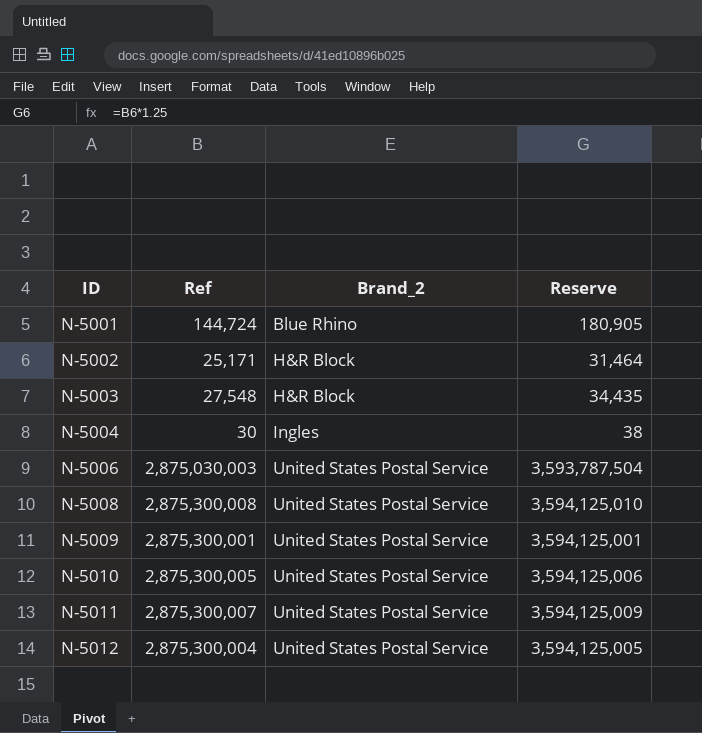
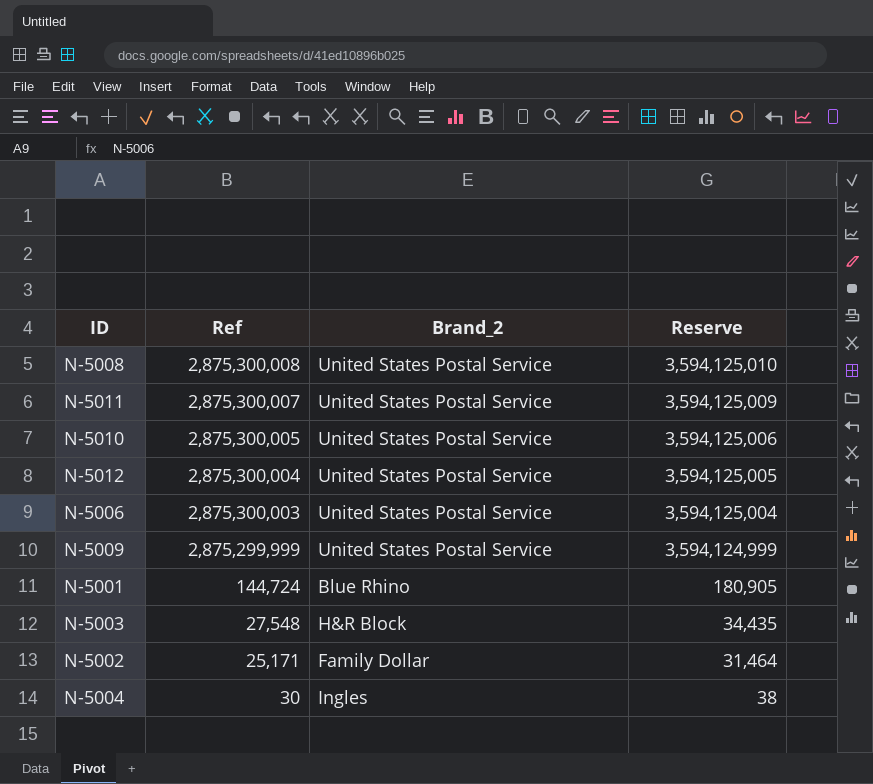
row order: ID ascending -> Ref descending
N-5006 | Ref: 2,875,030,003 -> 2,875,300,003
N-5006 | Reserve: 3,593,787,504 -> 3,594,125,004
N-5009 | Ref: 2,875,300,001 -> 2,875,299,999
N-5009 | Reserve: 3,594,125,001 -> 3,594,124,999
N-5002 | Brand_2: H&R Block -> Family Dollar

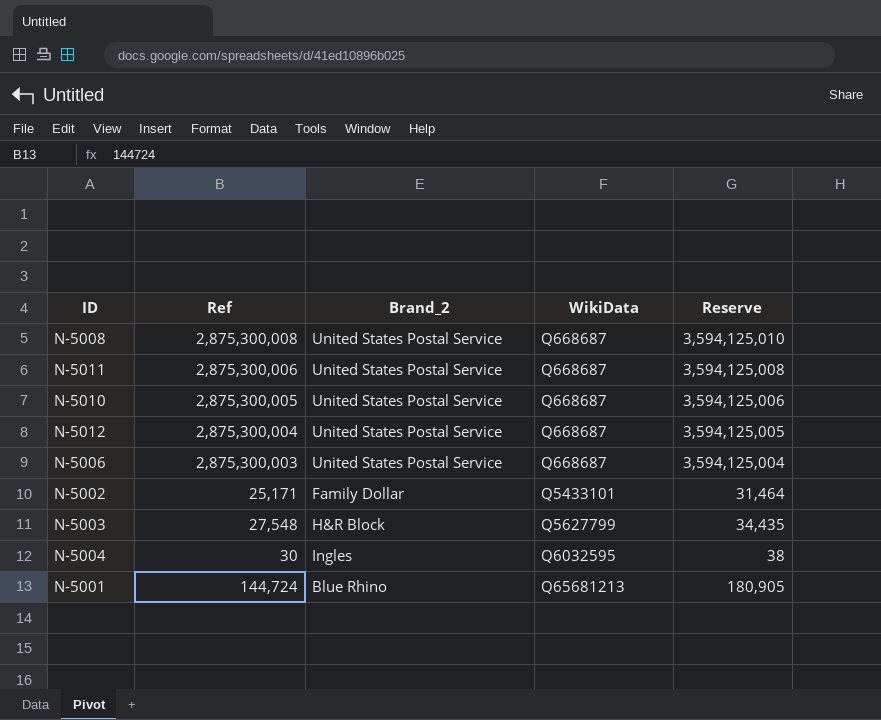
row order: Ref descending -> WikiData ascending
column WikiData | position: none -> 4
row N-5009: 2,875,299,999 | United States Postal Service | 3,594,124,999 -> none
N-5011 | Ref: 2,875,300,007 -> 2,875,300,006
N-5011 | Reserve: 3,594,125,009 -> 3,594,125,008

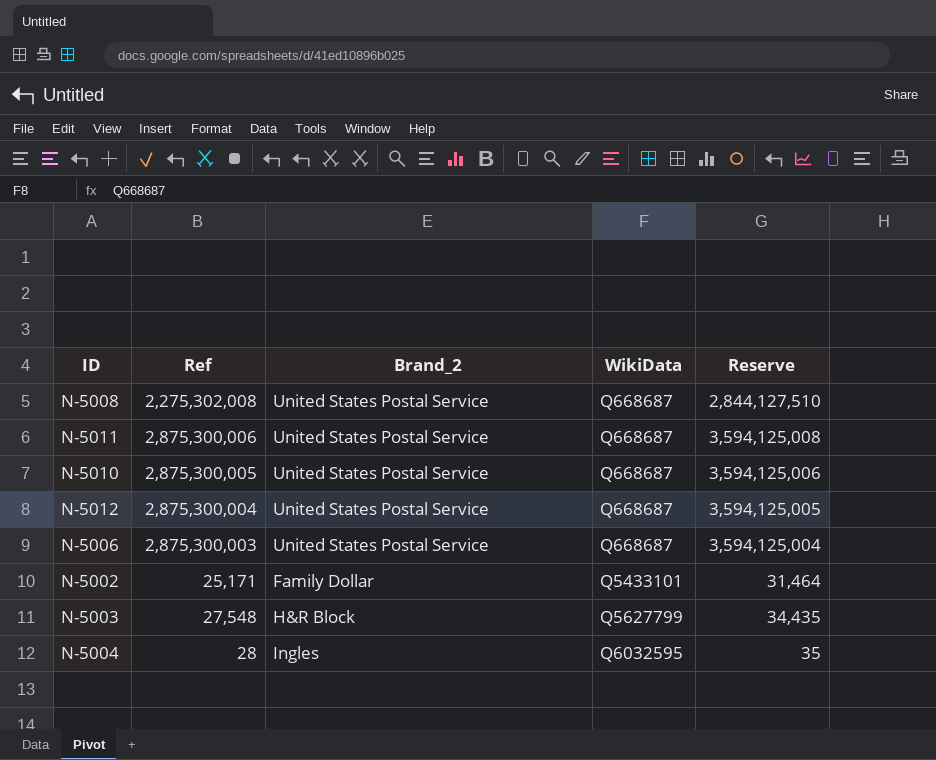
row N-5001: 144,724 | Blue Rhino | Q65681213 | 180,905 -> none
N-5008 | Ref: 2,875,300,008 -> 2,275,302,008
N-5008 | Reserve: 3,594,125,010 -> 2,844,127,510
N-5004 | Ref: 30 -> 28
N-5004 | Reserve: 38 -> 35

